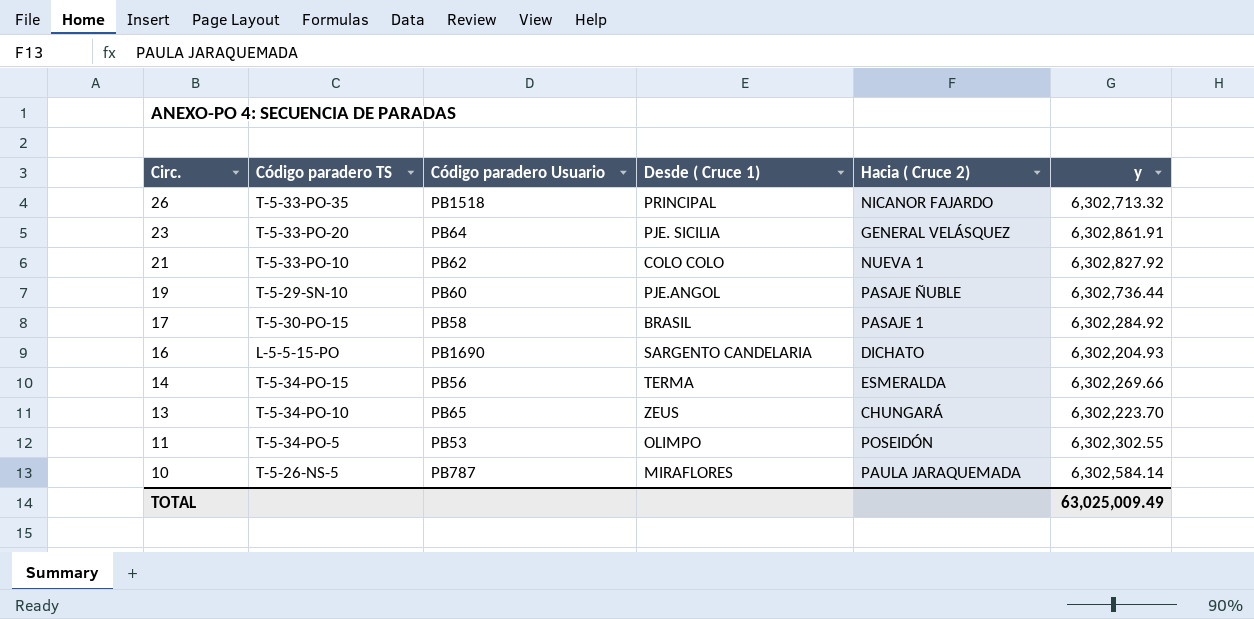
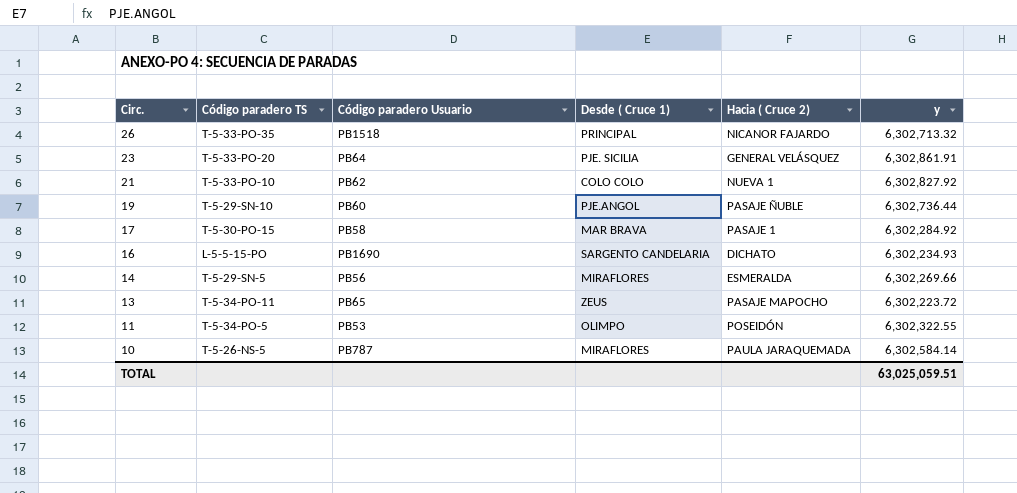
17 | Desde ( Cruce 1): BRASIL -> MAR BRAVA
16 | y: 6,302,204.93 -> 6,302,234.93
14 | Código paradero TS: T-5-34-PO-15 -> T-5-29-SN-5
14 | Desde ( Cruce 1): TERMA -> MIRAFLORES
13 | Código paradero TS: T-5-34-PO-10 -> T-5-34-PO-11
13 | Hacia ( Cruce 2): CHUNGARÁ -> PASAJE MAPOCHO
13 | y: 6,302,223.70 -> 6,302,223.72
11 | y: 6,302,302.55 -> 6,302,322.55
TOTAL | y: 63,025,009.49 -> 63,025,059.51

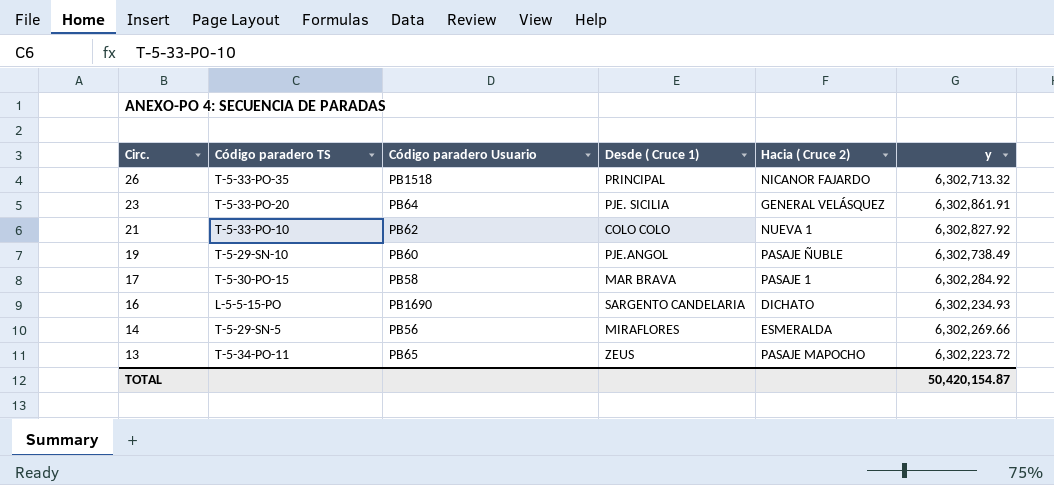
row 11: T-5-34-PO-5 | PB53 | OLIMPO | POSEIDÓN | 6,302,322.55 -> none
row 10: T-5-26-NS-5 | PB787 | MIRAFLORES | PAULA JARAQUEMADA | 6,302,584.14 -> none
19 | y: 6,302,736.44 -> 6,302,738.49
TOTAL | y: 63,025,059.51 -> 50,420,154.87

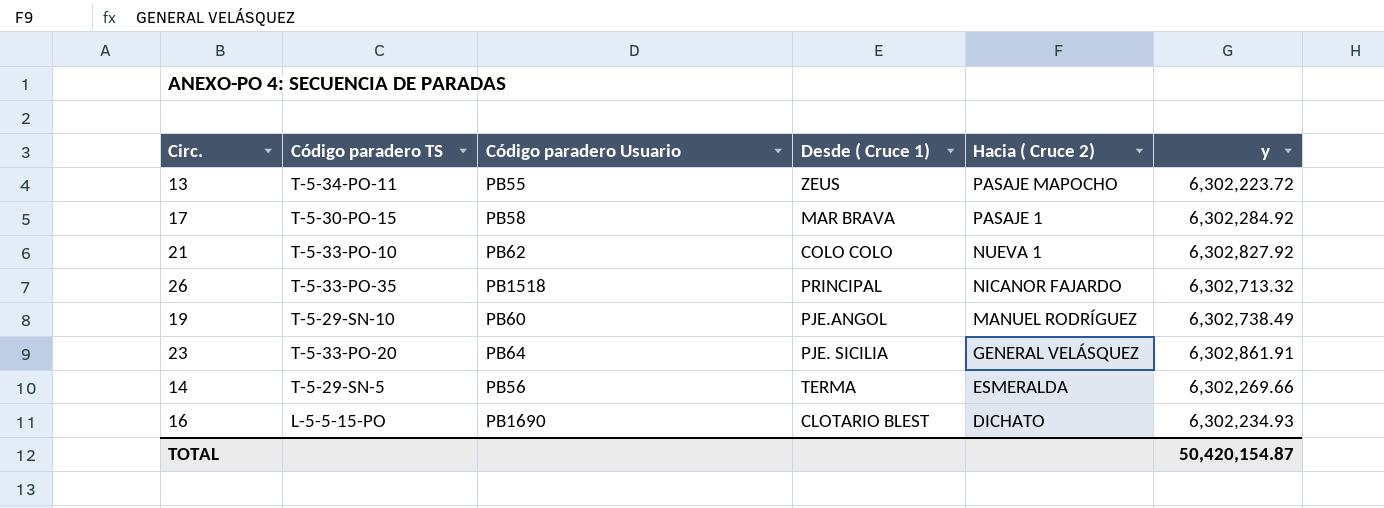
row order: Circ. descending -> Hacia ( Cruce 2) descending
13 | Código paradero Usuario: PB65 -> PB55
19 | Hacia ( Cruce 2): PASAJE ÑUBLE -> MANUEL RODRÍGUEZ
14 | Desde ( Cruce 1): MIRAFLORES -> TERMA
16 | Desde ( Cruce 1): SARGENTO CANDELARIA -> CLOTARIO BLEST

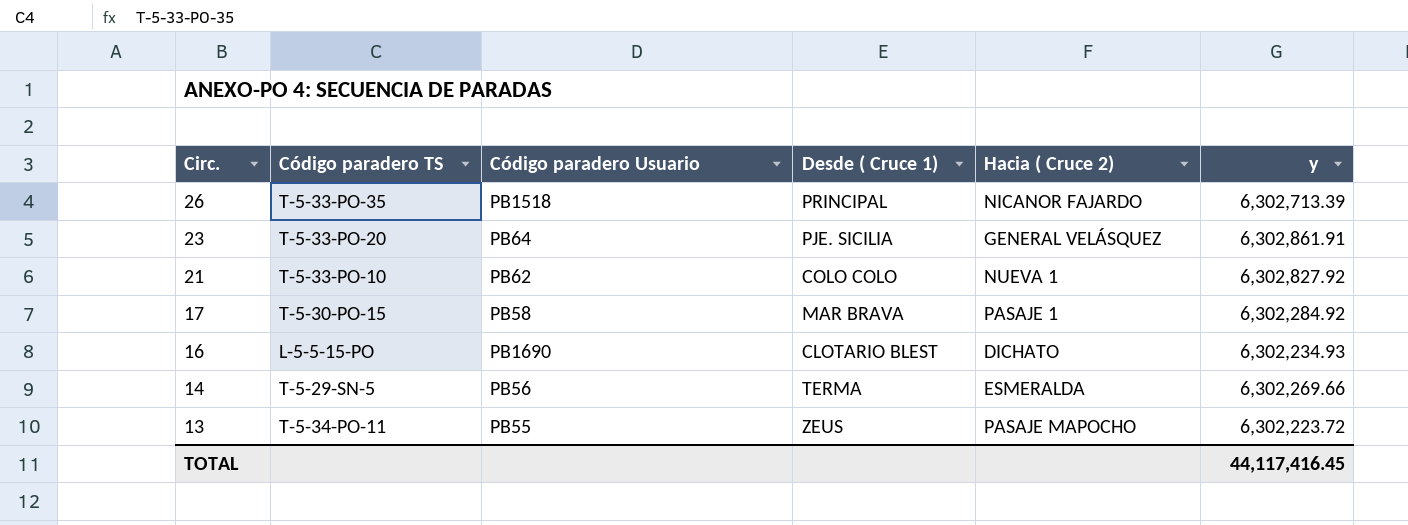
row order: Hacia ( Cruce 2) descending -> Circ. descending
row 19: T-5-29-SN-10 | PB60 | PJE.ANGOL | MANUEL RODRÍGUEZ | 6,302,738.49 -> none
26 | y: 6,302,713.32 -> 6,302,713.39
TOTAL | y: 50,420,154.87 -> 44,117,416.45

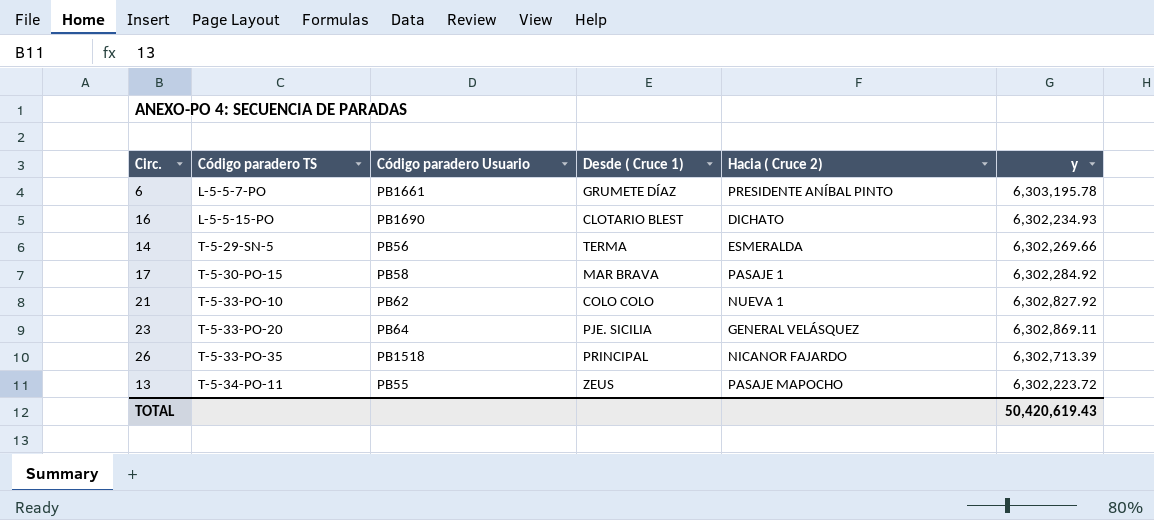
row order: Circ. descending -> Código paradero TS ascending
row 6: none -> L-5-5-7-PO | PB1661 | GRUMETE DÍAZ | PRESIDENTE ANÍBAL PINTO | 6,303,195.78
23 | y: 6,302,861.91 -> 6,302,869.11
TOTAL | y: 44,117,416.45 -> 50,420,619.43

